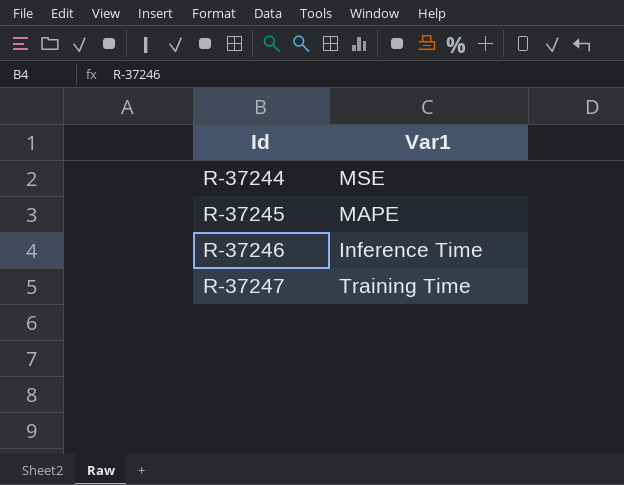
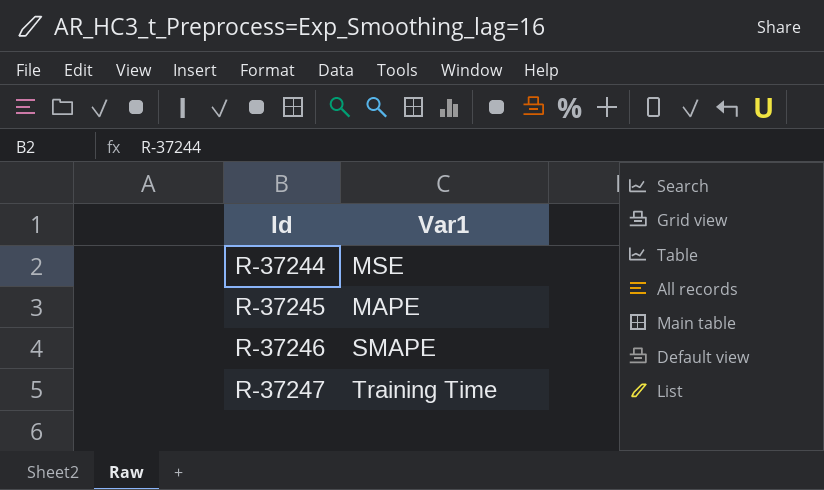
R-37246 | Var1: Inference Time -> SMAPE

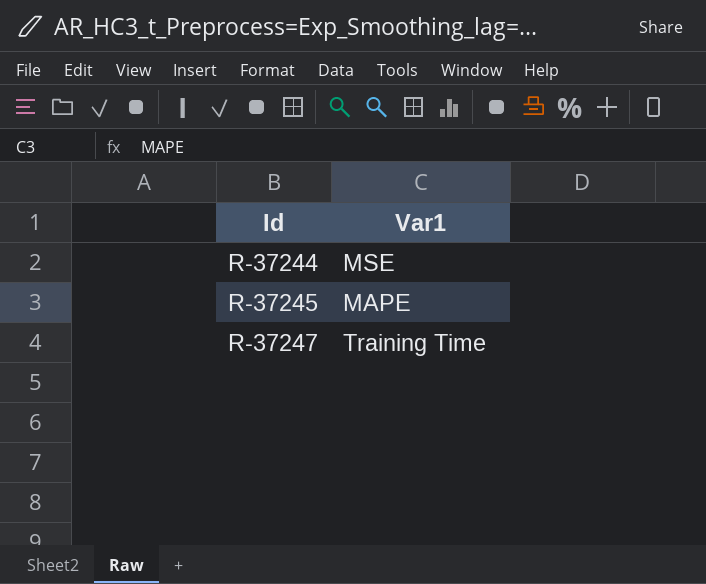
row R-37246: SMAPE -> none

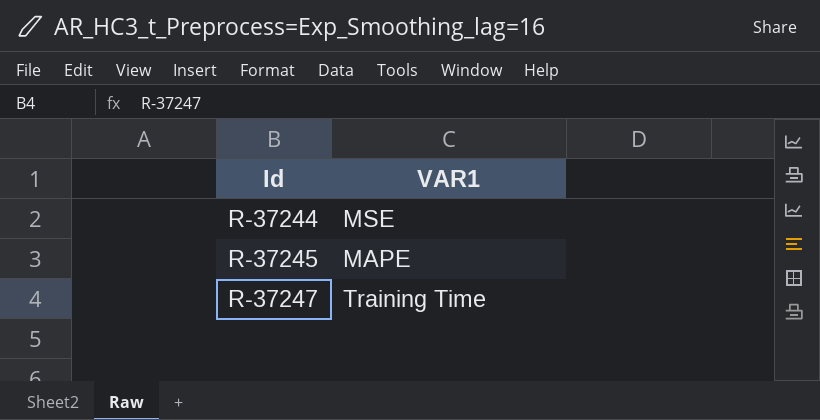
column name: Var1 -> VAR1

